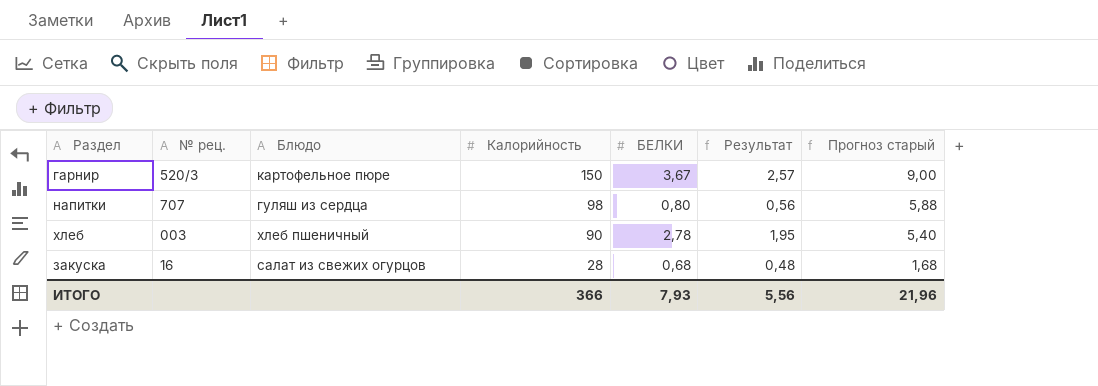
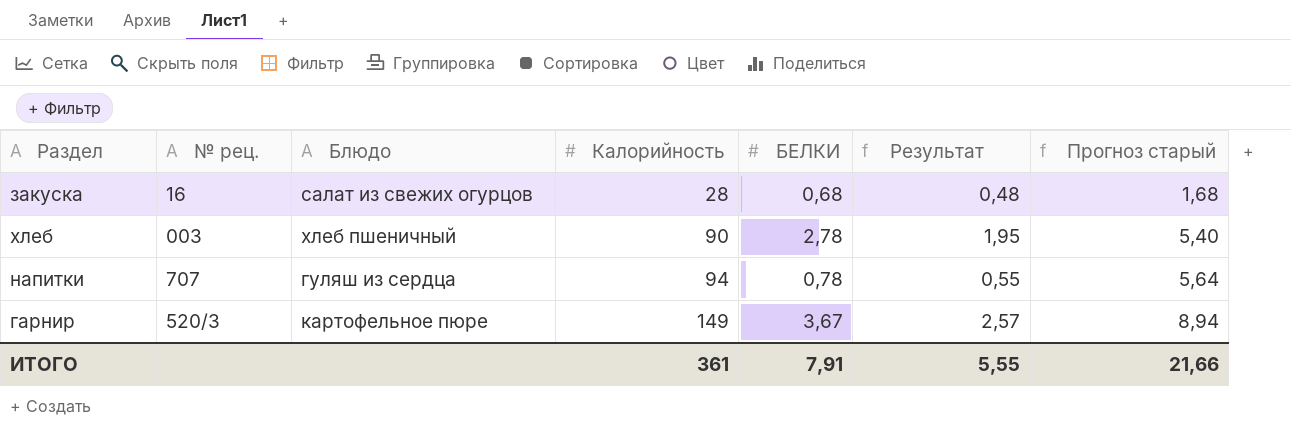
row order: Калорийность descending -> Калорийность ascending
напитки | Калорийность: 98 -> 94
напитки | БЕЛКИ: 0,80 -> 0,78
напитки | Результат: 0,56 -> 0,55
напитки | Прогноз старый: 5,88 -> 5,64
гарнир | Калорийность: 150 -> 149
гарнир | Прогноз старый: 9,00 -> 8,94
ИТОГО | Калорийность: 366 -> 361
ИТОГО | БЕЛКИ: 7,93 -> 7,91
ИТОГО | Результат: 5,56 -> 5,55
ИТОГО | Прогноз старый: 21,96 -> 21,66

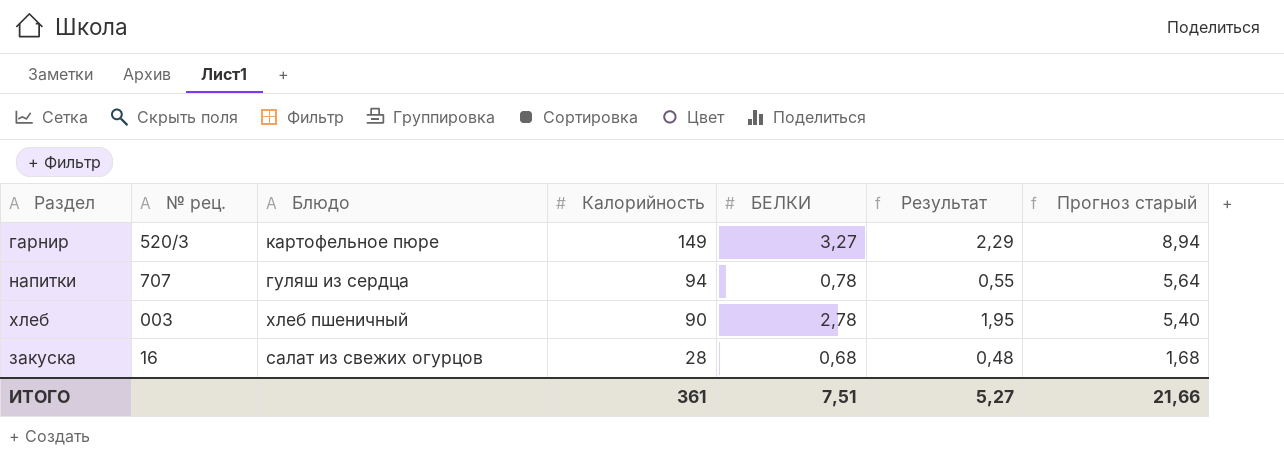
row order: Калорийность ascending -> Калорийность descending
гарнир | БЕЛКИ: 3,67 -> 3,27
гарнир | Результат: 2,57 -> 2,29
ИТОГО | БЕЛКИ: 7,91 -> 7,51
ИТОГО | Результат: 5,55 -> 5,27

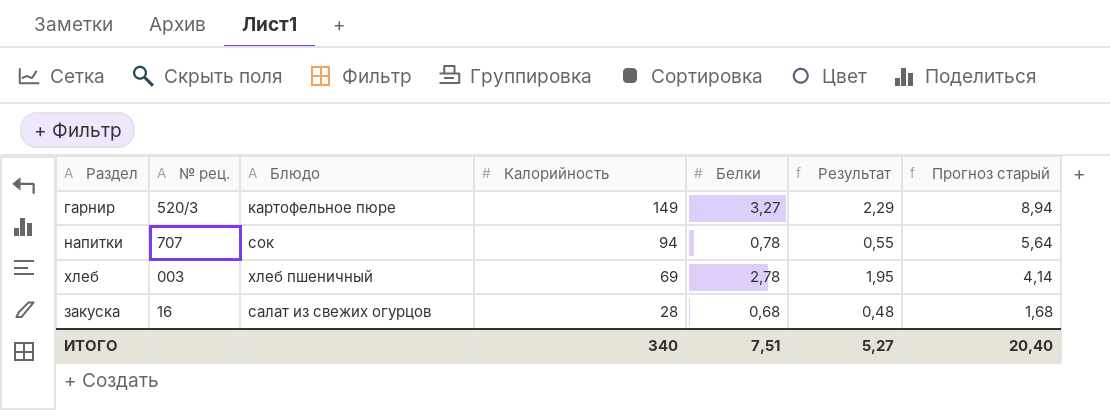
column name: БЕЛКИ -> Белки
напитки | Блюдо: гуляш из сердца -> сок
хлеб | Калорийность: 90 -> 69
хлеб | Прогноз старый: 5,40 -> 4,14
ИТОГО | Калорийность: 361 -> 340
ИТОГО | Прогноз старый: 21,66 -> 20,40

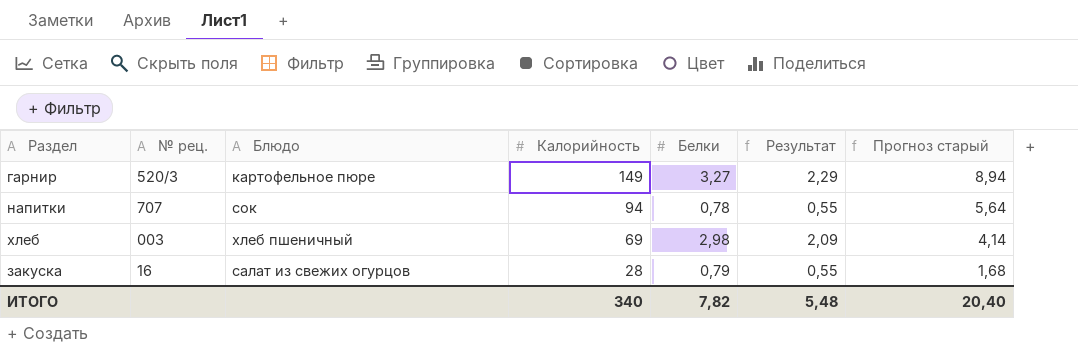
хлеб | Белки: 2,78 -> 2,98
хлеб | Результат: 1,95 -> 2,09
закуска | Белки: 0,68 -> 0,79
закуска | Результат: 0,48 -> 0,55
ИТОГО | Белки: 7,51 -> 7,82
ИТОГО | Результат: 5,27 -> 5,48

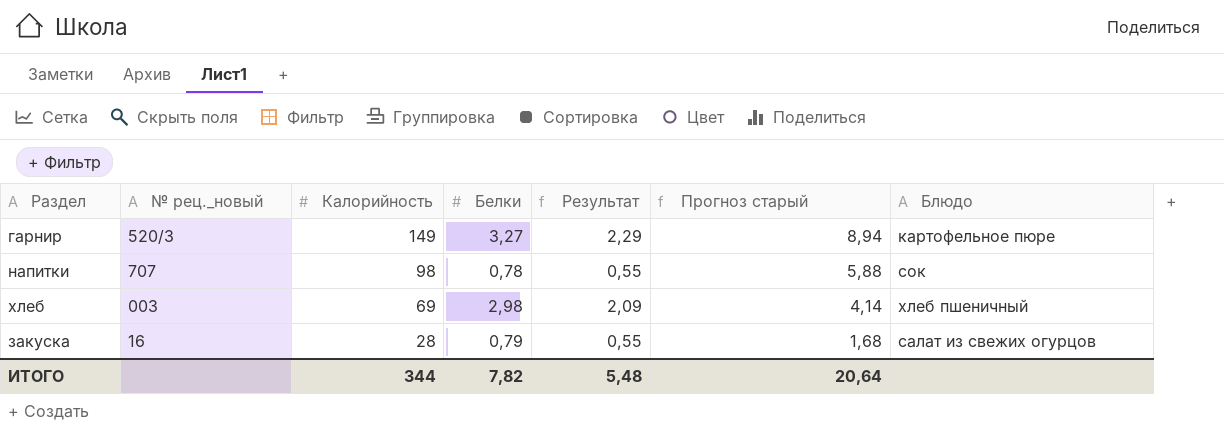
column name: № рец. -> № рец._новый
column Блюдо | position: 3 -> 7
напитки | Калорийность: 94 -> 98
напитки | Прогноз старый: 5,64 -> 5,88
ИТОГО | Калорийность: 340 -> 344
ИТОГО | Прогноз старый: 20,40 -> 20,64

